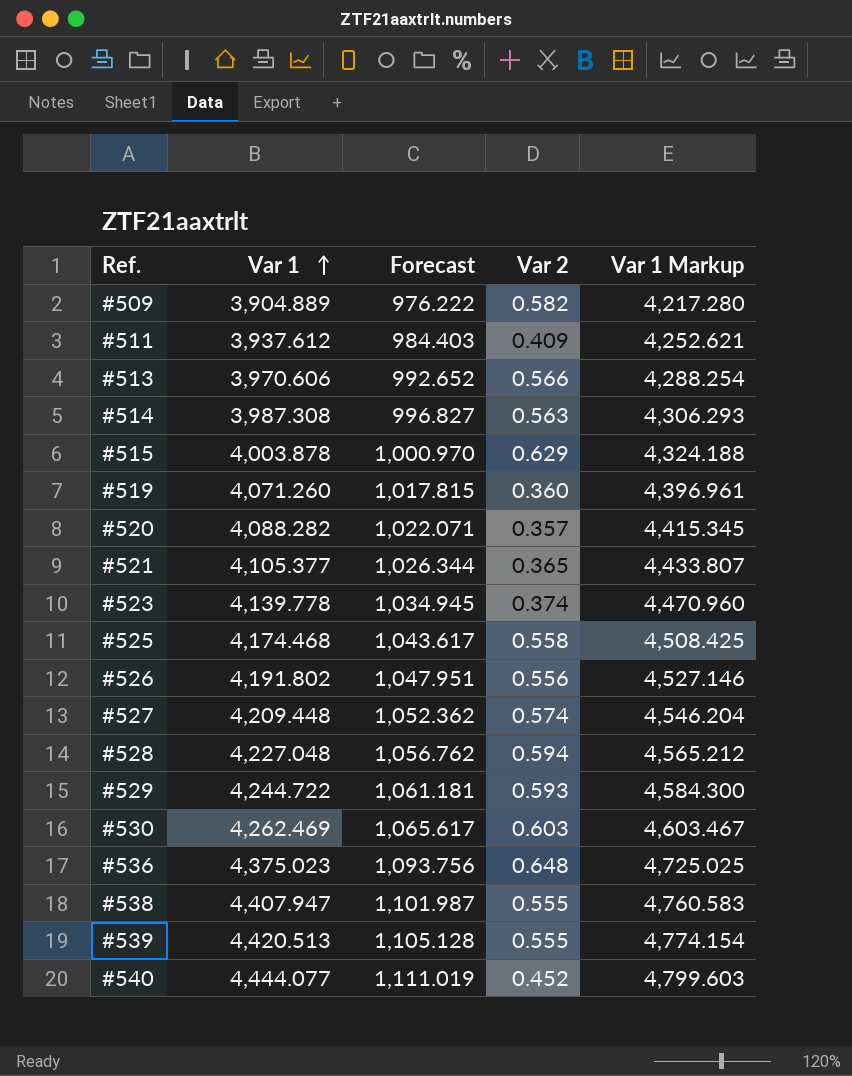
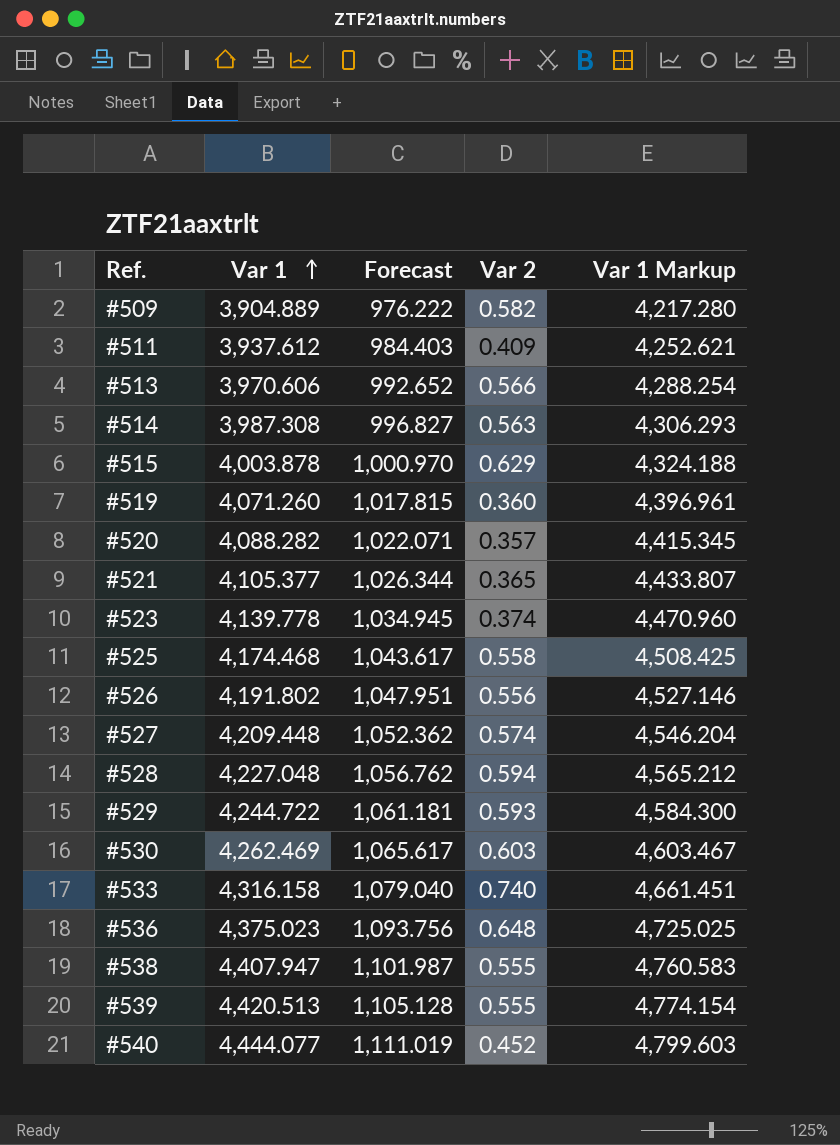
row #533: none -> 4,316.158 | 1,079.040 | 0.740 | 4,661.451

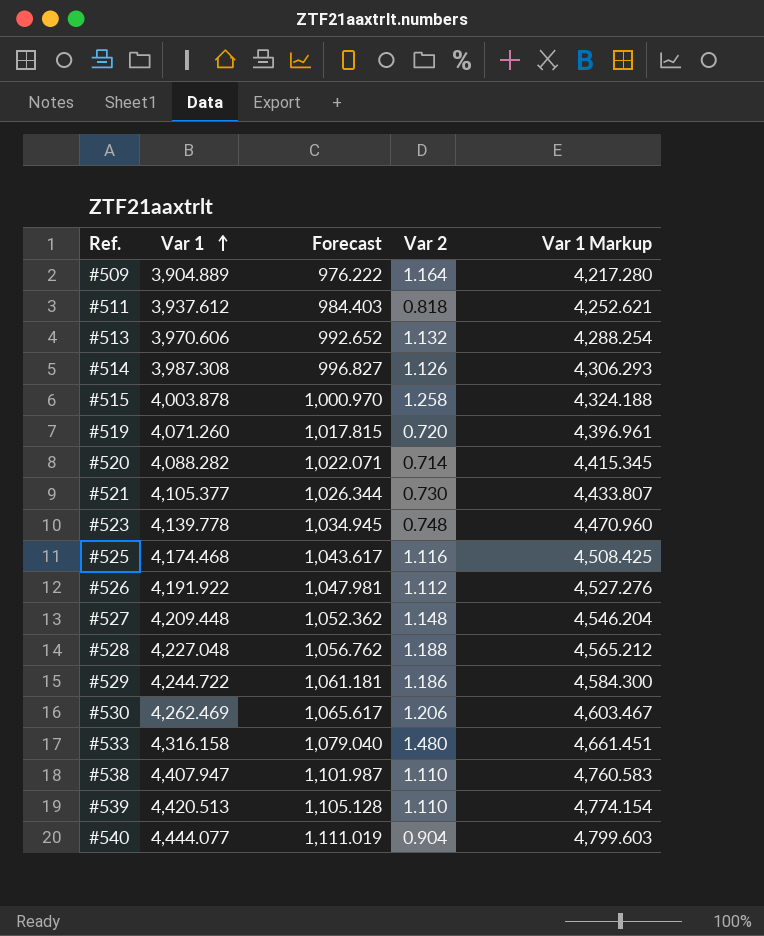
row #536: 4,375.023 | 1,093.756 | 0.648 | 4,725.025 -> none
#509 | Var 2: 0.582 -> 1.164
#511 | Var 2: 0.409 -> 0.818
#513 | Var 2: 0.566 -> 1.132
#514 | Var 2: 0.563 -> 1.126
#515 | Var 2: 0.629 -> 1.258
#519 | Var 2: 0.360 -> 0.720
#520 | Var 2: 0.357 -> 0.714
#521 | Var 2: 0.365 -> 0.730
#523 | Var 2: 0.374 -> 0.748
#525 | Var 2: 0.558 -> 1.116
#526 | Var 1: 4,191.802 -> 4,191.922
#526 | Forecast: 1,047.951 -> 1,047.981
#526 | Var 2: 0.556 -> 1.112
#526 | Var 1 Markup: 4,527.146 -> 4,527.276
#527 | Var 2: 0.574 -> 1.148
#528 | Var 2: 0.594 -> 1.188
#529 | Var 2: 0.593 -> 1.186
#530 | Var 2: 0.603 -> 1.206
#533 | Var 2: 0.740 -> 1.480
#538 | Var 2: 0.555 -> 1.110
#539 | Var 2: 0.555 -> 1.110
#540 | Var 2: 0.452 -> 0.904

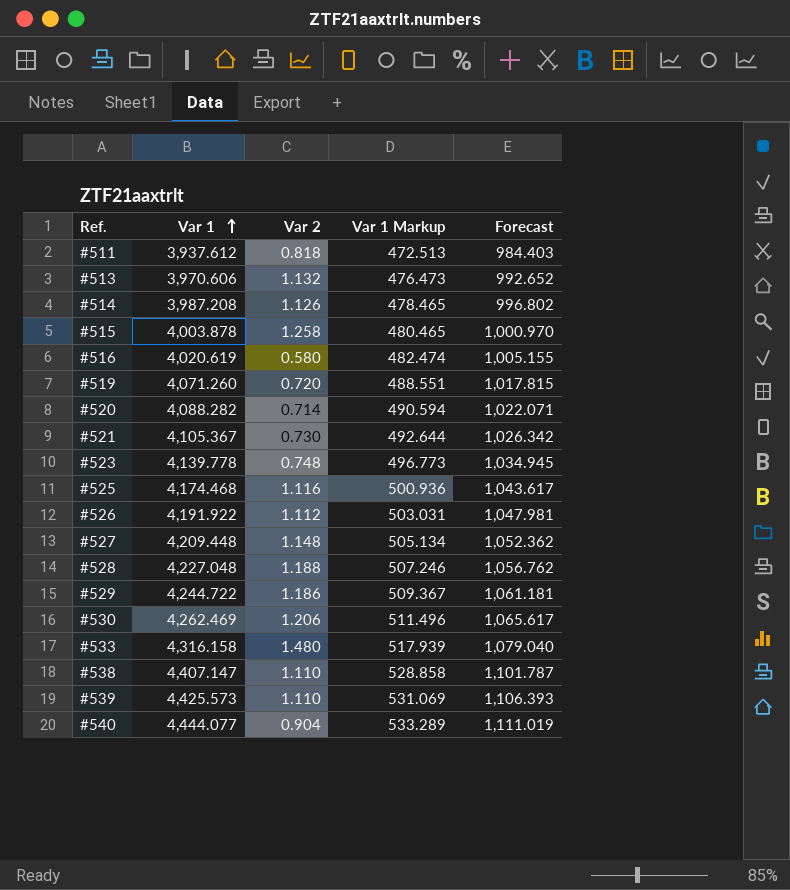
column Var 1 Markup | formula: [Var 1] * 1.08 -> [Var 1] * 0.12
column Forecast | position: 3 -> 5
row #509: 3,904.889 | 976.222 | 1.164 | 4,217.280 -> none
#514 | Var 1: 3,987.308 -> 3,987.208
#514 | Forecast: 996.827 -> 996.802
row #516: none -> 4,020.619 | 0.580 | 482.474 | 1,005.155
#521 | Var 1: 4,105.377 -> 4,105.367
#521 | Forecast: 1,026.344 -> 1,026.342
#538 | Var 1: 4,407.947 -> 4,407.147
#538 | Forecast: 1,101.987 -> 1,101.787
#539 | Var 1: 4,420.513 -> 4,425.573
#539 | Forecast: 1,105.128 -> 1,106.393

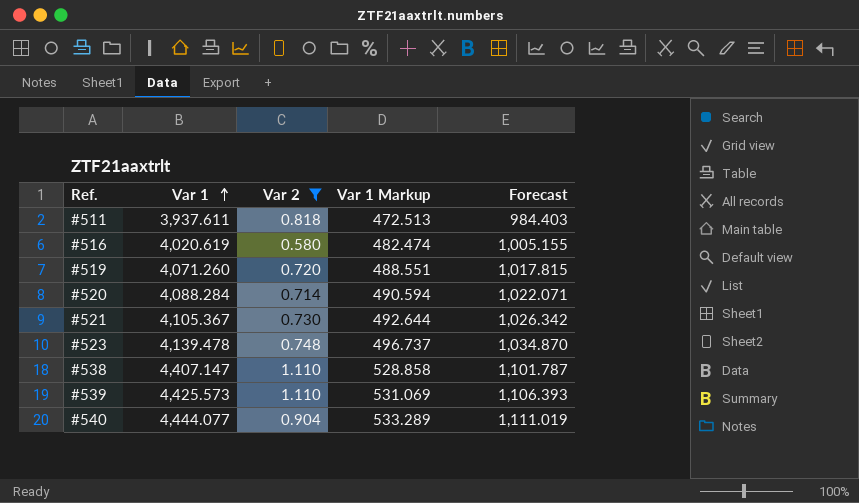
filter: none -> Var 2 <= 1.110
#511 | Var 1: 3,937.612 -> 3,937.611
#520 | Var 1: 4,088.282 -> 4,088.284
#523 | Var 1: 4,139.778 -> 4,139.478
#523 | Var 1 Markup: 496.773 -> 496.737
#523 | Forecast: 1,034.945 -> 1,034.870

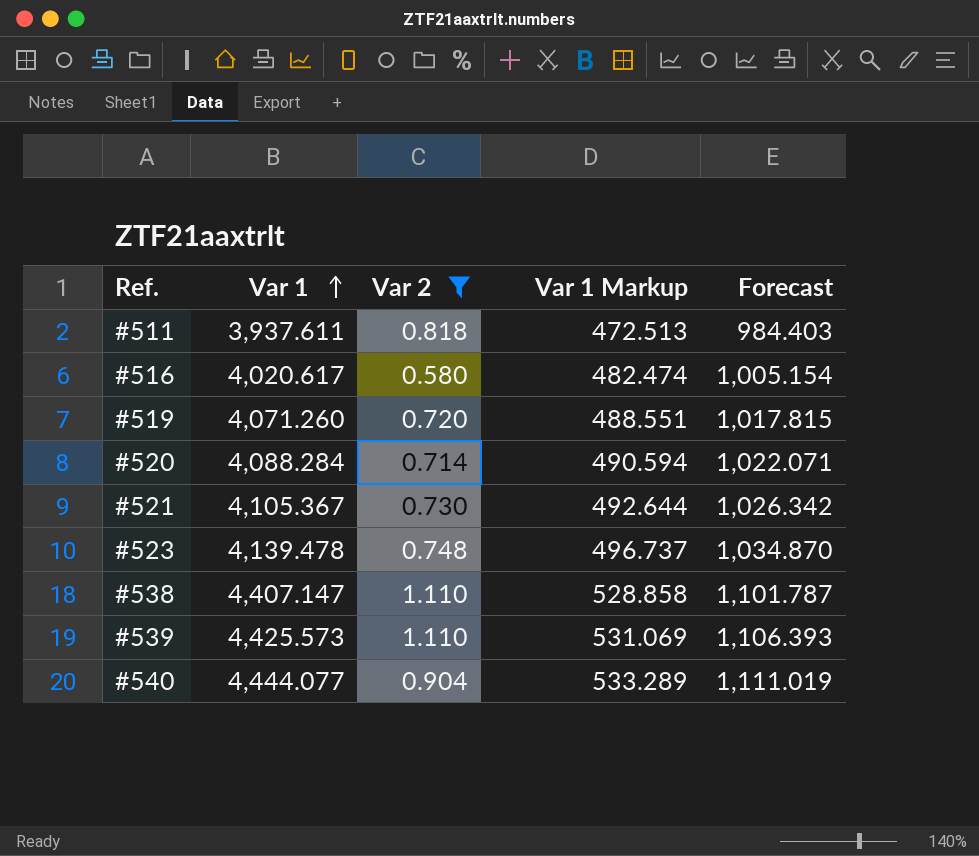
#516 | Var 1: 4,020.619 -> 4,020.617
#516 | Forecast: 1,005.155 -> 1,005.154

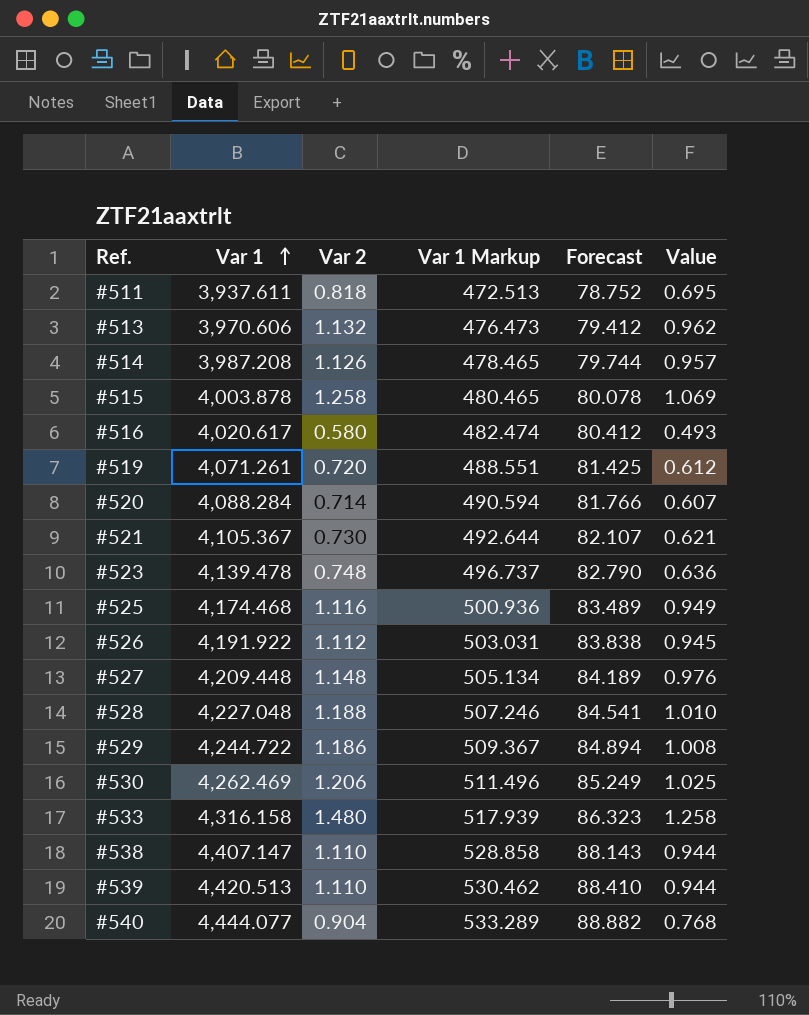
filter: Var 2 <= 1.110 -> none
column Forecast | formula: [Var 1] * 0.25 -> [Var 1] * 0.02
column Value | formula: none -> [Var 2] * 0.85
#519 | Var 1: 4,071.260 -> 4,071.261
#539 | Var 1: 4,425.573 -> 4,420.513
#539 | Var 1 Markup: 531.069 -> 530.462

